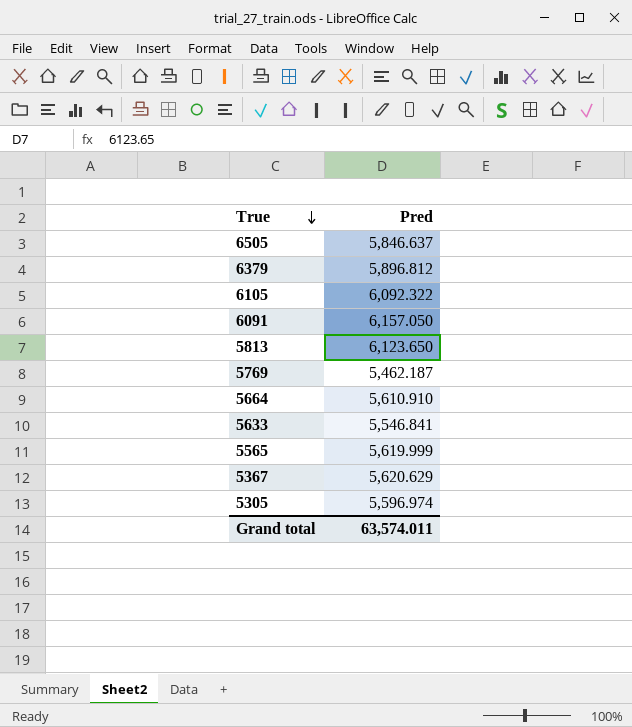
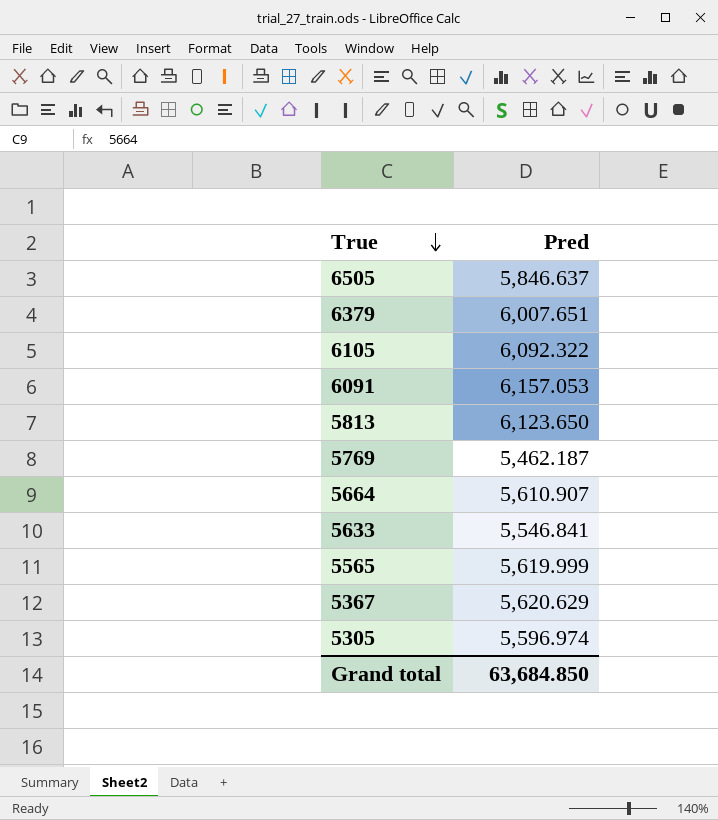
6379 | Pred: 5,896.812 -> 6,007.651
6091 | Pred: 6,157.050 -> 6,157.053
5664 | Pred: 5,610.910 -> 5,610.907
Grand total | Pred: 63,574.011 -> 63,684.850

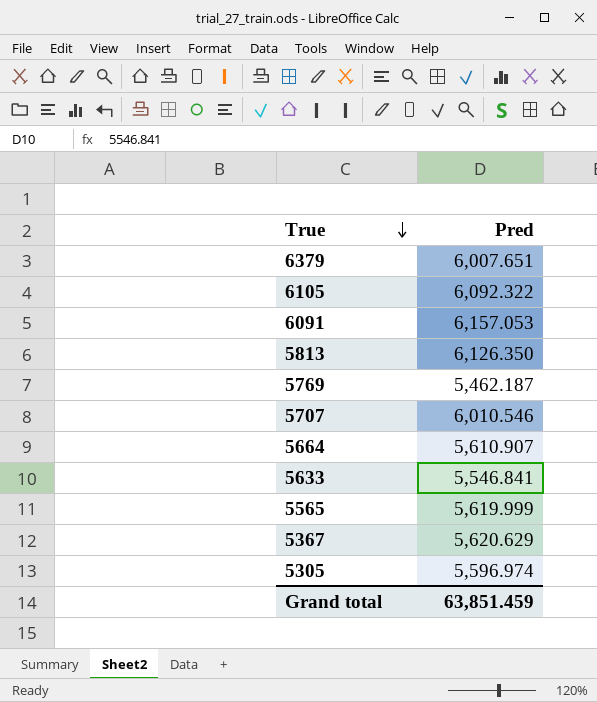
row 6505: 5,846.637 -> none
5813 | Pred: 6,123.650 -> 6,126.350
row 5707: none -> 6,010.546
Grand total | Pred: 63,684.850 -> 63,851.459

